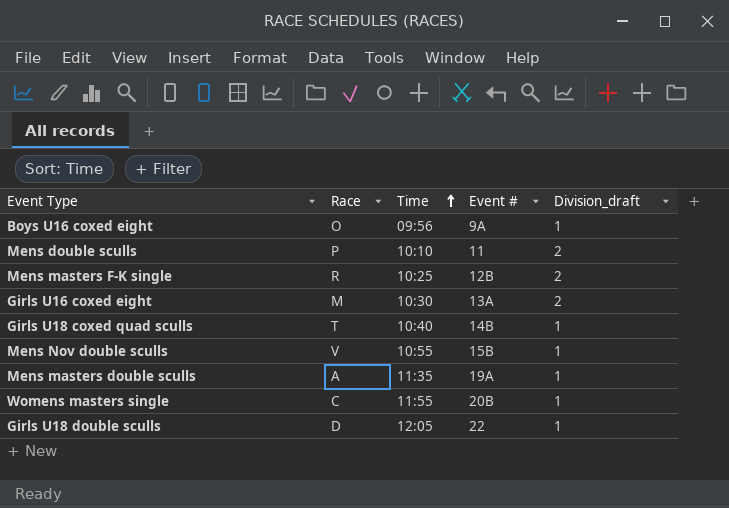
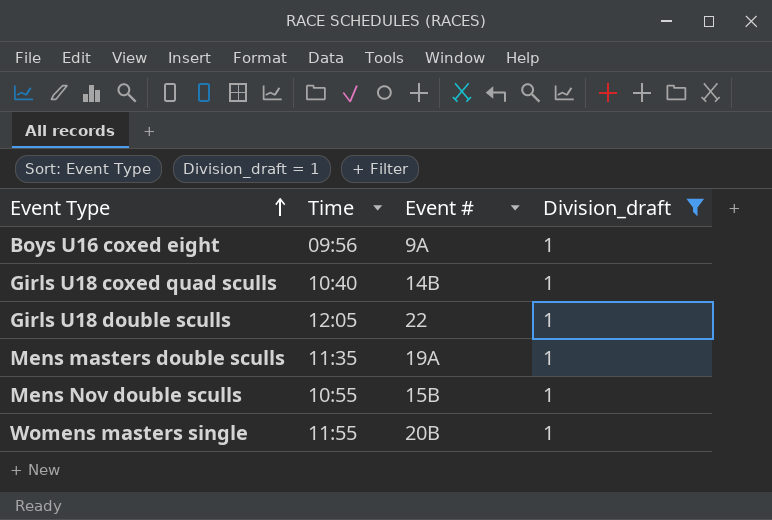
filter: none -> Division_draft = 1
row order: Time ascending -> Event Type ascending
column Race | position: 2 -> none

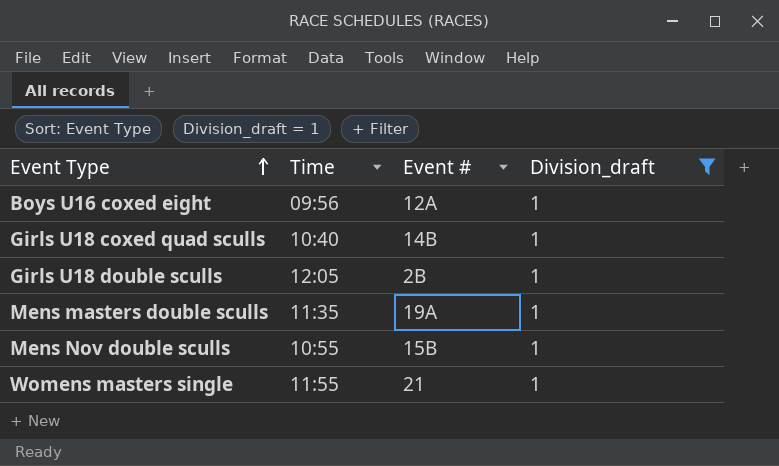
Boys U16 coxed eight | Event #: 9A -> 12A
Girls U18 double sculls | Event #: 22 -> 2B
Womens masters single | Event #: 20B -> 21

